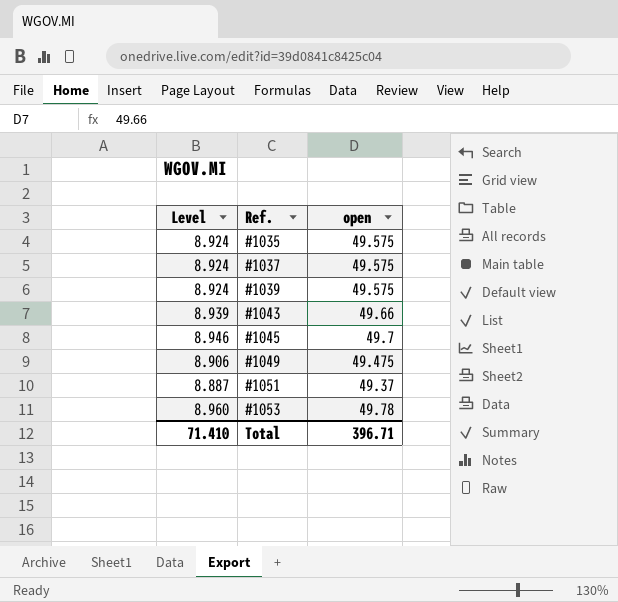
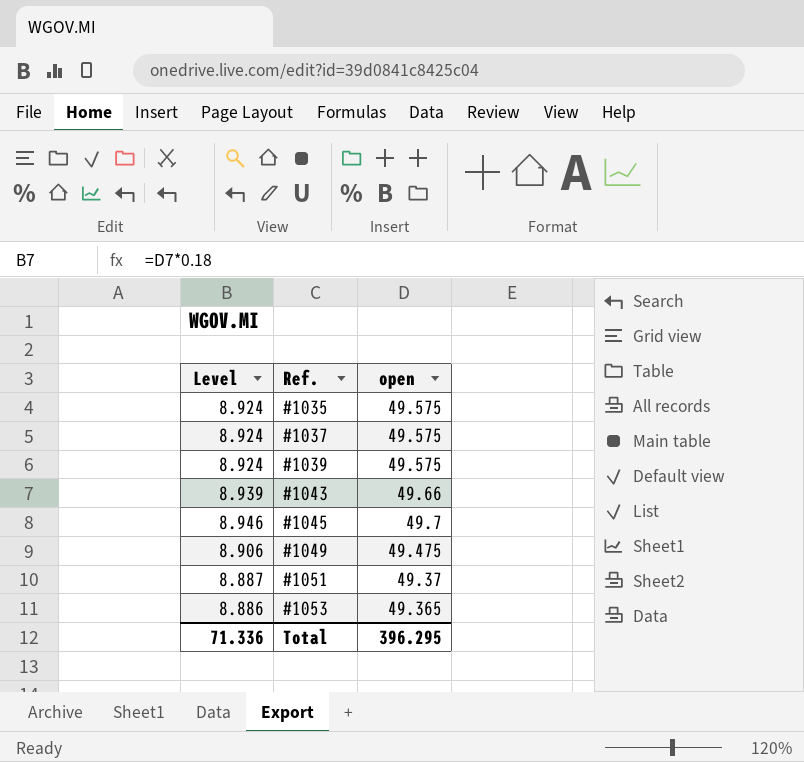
#1053 | Level: 8.960 -> 8.886
#1053 | open: 49.78 -> 49.365
Total | Level: 71.410 -> 71.336
Total | open: 396.71 -> 396.295

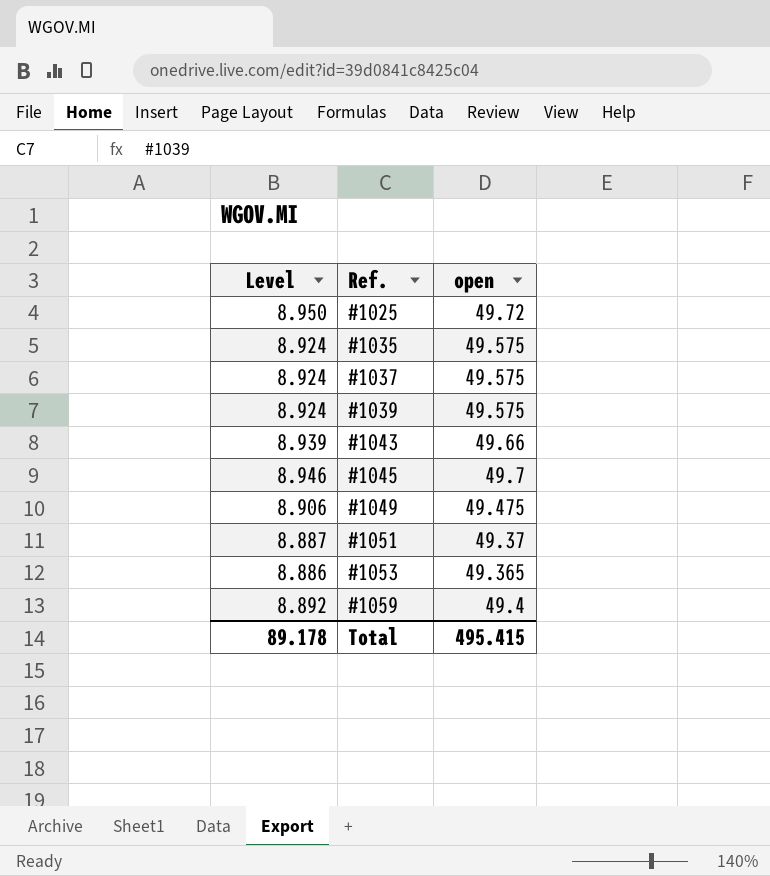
row #1025: none -> 8.950 | 49.72
row #1059: none -> 8.892 | 49.4
Total | Level: 71.336 -> 89.178
Total | open: 396.295 -> 495.415

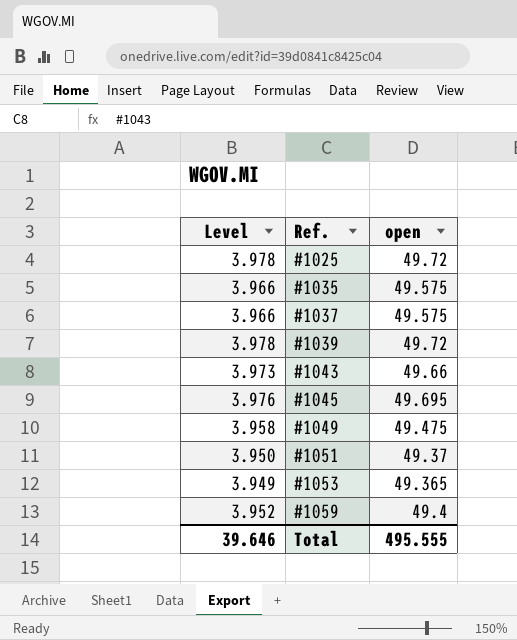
column Level | formula: [open] * 0.18 -> [open] * 0.08
#1039 | open: 49.575 -> 49.72
#1045 | open: 49.7 -> 49.695
Total | Level: 89.178 -> 39.646
Total | open: 495.415 -> 495.555

